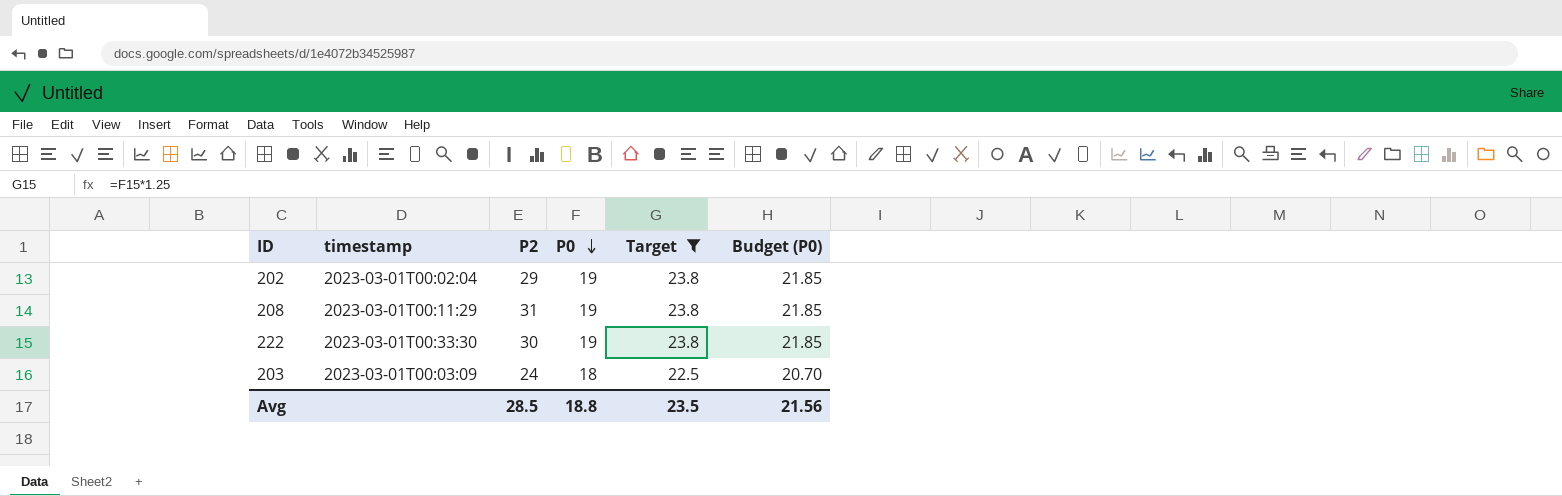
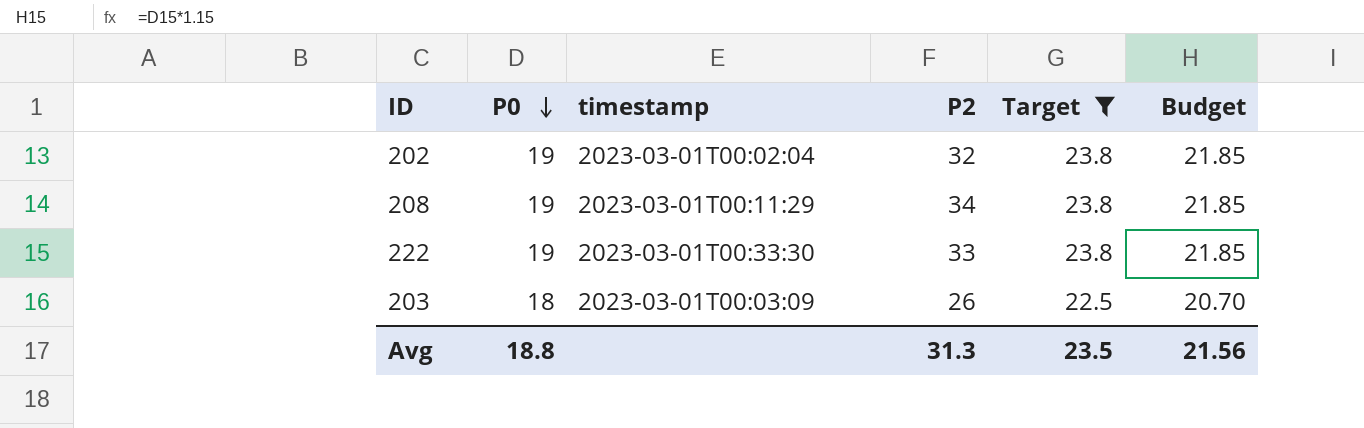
column P0 | position: 4 -> 2
column name: Budget (P0) -> Budget
202 | P2: 29 -> 32
208 | P2: 31 -> 34
222 | P2: 30 -> 33
203 | P2: 24 -> 26
Avg | P2: 28.5 -> 31.3

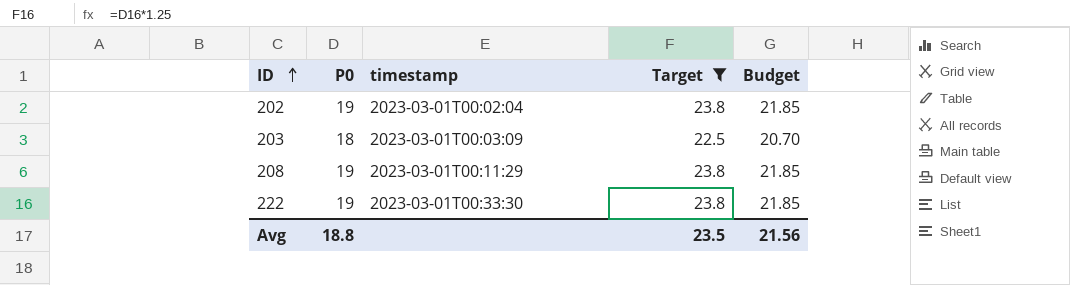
row order: P0 descending -> ID ascending
column P2 | position: 4 -> none

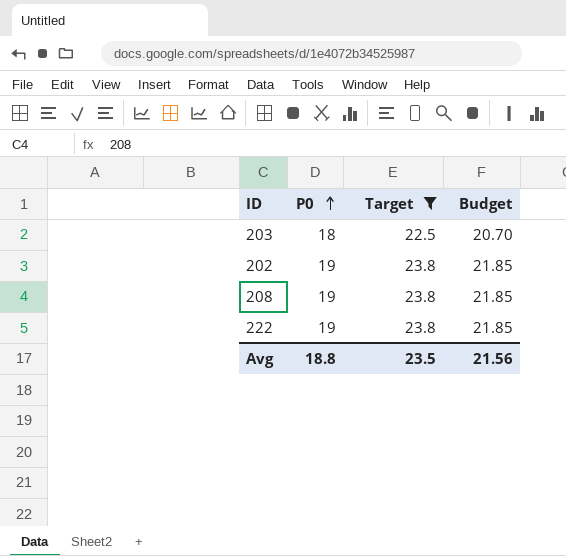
row order: ID ascending -> P0 ascending
column timestamp | position: 3 -> none

